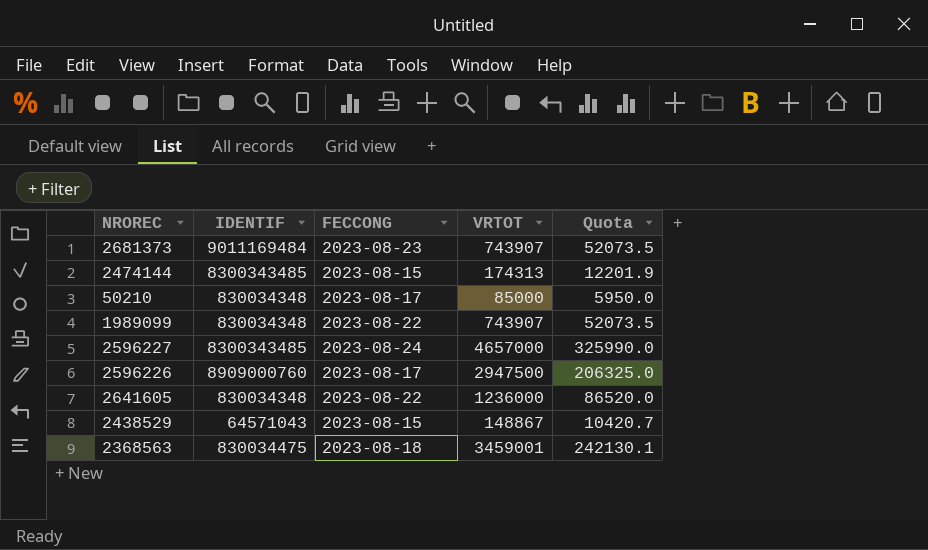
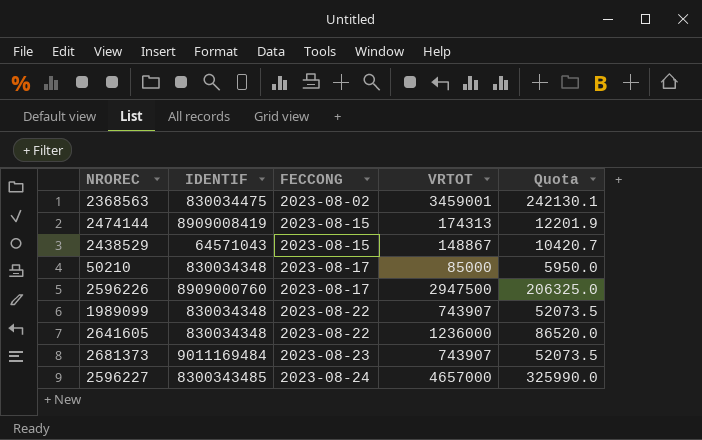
row order: none -> FECCONG ascending
2368563 | FECCONG: 2023-08-18 -> 2023-08-02
2474144 | IDENTIF: 8300343485 -> 8909008419

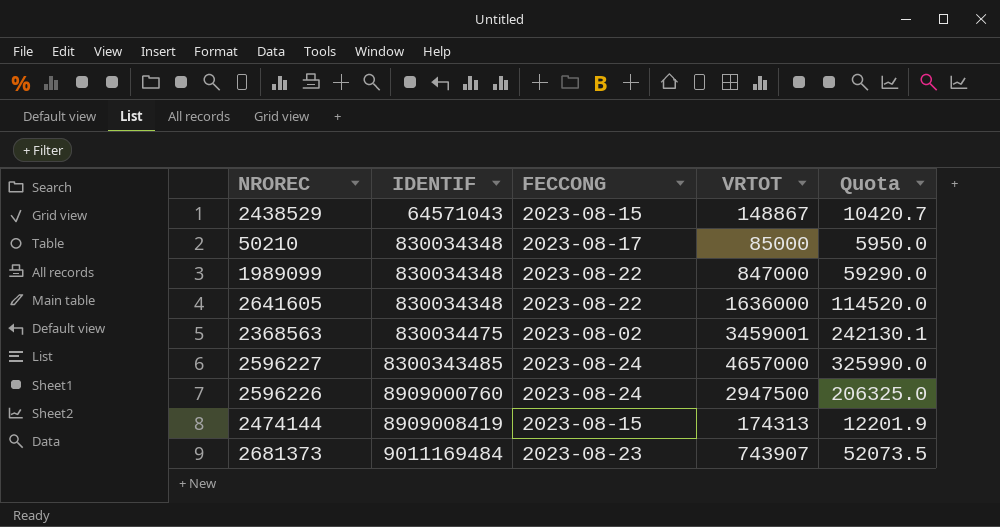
row order: FECCONG ascending -> IDENTIF ascending
1989099 | VRTOT: 743907 -> 847000
1989099 | Quota: 52073.5 -> 59290.0
2641605 | VRTOT: 1236000 -> 1636000
2641605 | Quota: 86520.0 -> 114520.0
2596226 | FECCONG: 2023-08-17 -> 2023-08-24

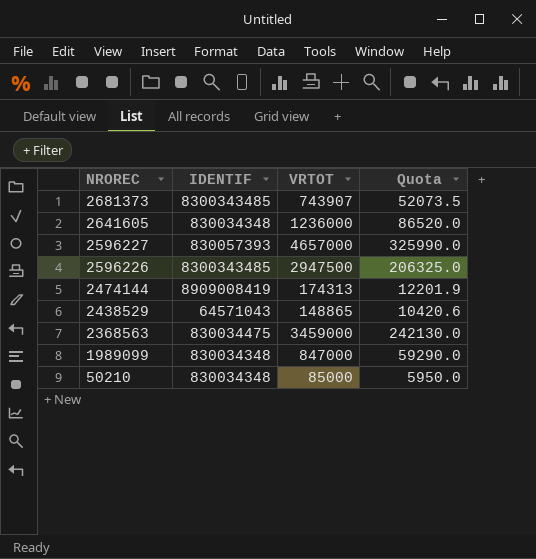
row order: IDENTIF ascending -> NROREC descending
column FECCONG | position: 3 -> none
2681373 | IDENTIF: 9011169484 -> 8300343485
2641605 | VRTOT: 1636000 -> 1236000
2641605 | Quota: 114520.0 -> 86520.0
2596227 | IDENTIF: 8300343485 -> 830057393
2596226 | IDENTIF: 8909000760 -> 8300343485
2438529 | VRTOT: 148867 -> 148865
2438529 | Quota: 10420.7 -> 10420.6
2368563 | VRTOT: 3459001 -> 3459000
2368563 | Quota: 242130.1 -> 242130.0

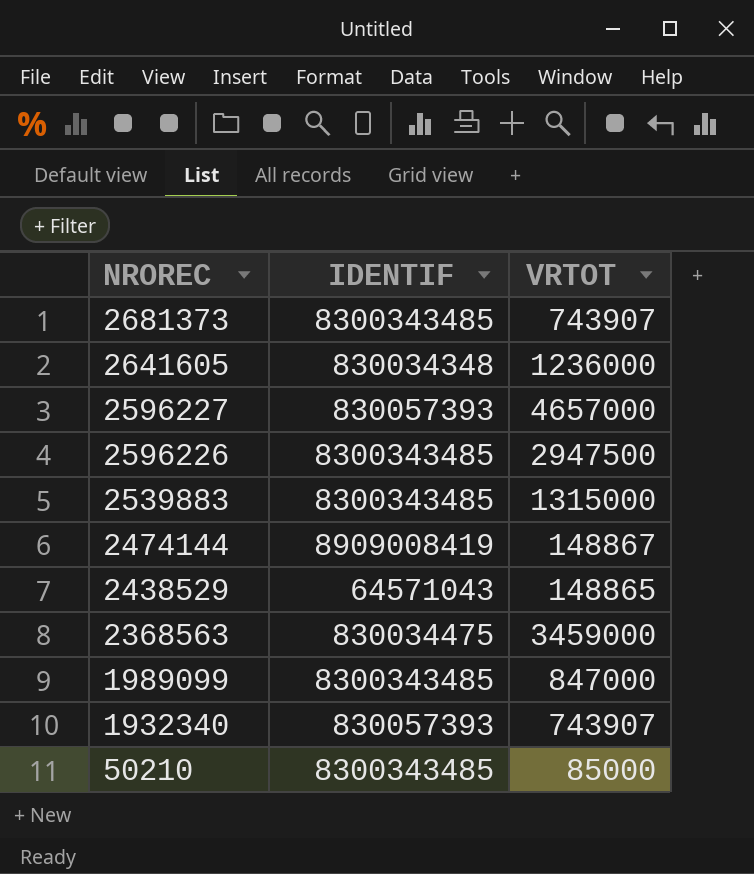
column Quota | formula: [VRTOT] * 0.07 -> none
row 2539883: none -> 8300343485 | 1315000
2474144 | VRTOT: 174313 -> 148867
1989099 | IDENTIF: 830034348 -> 8300343485
row 1932340: none -> 830057393 | 743907
50210 | IDENTIF: 830034348 -> 8300343485

